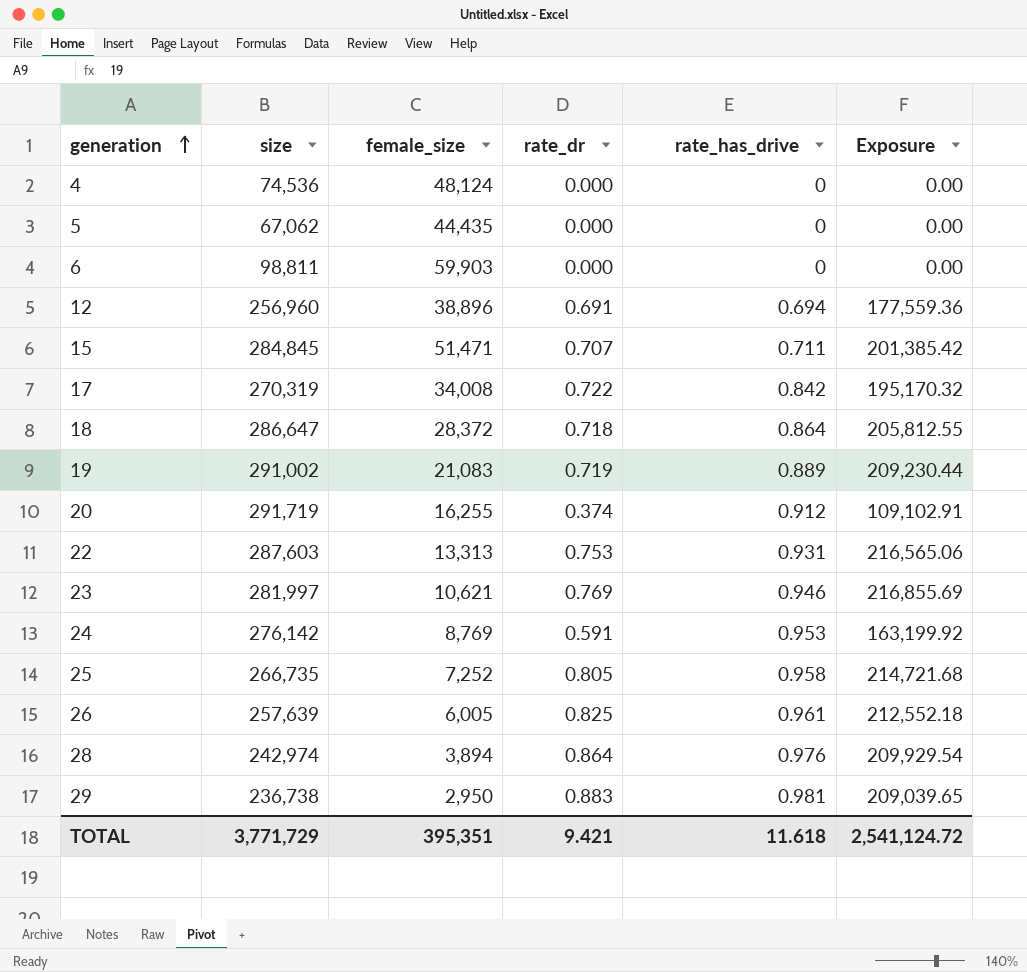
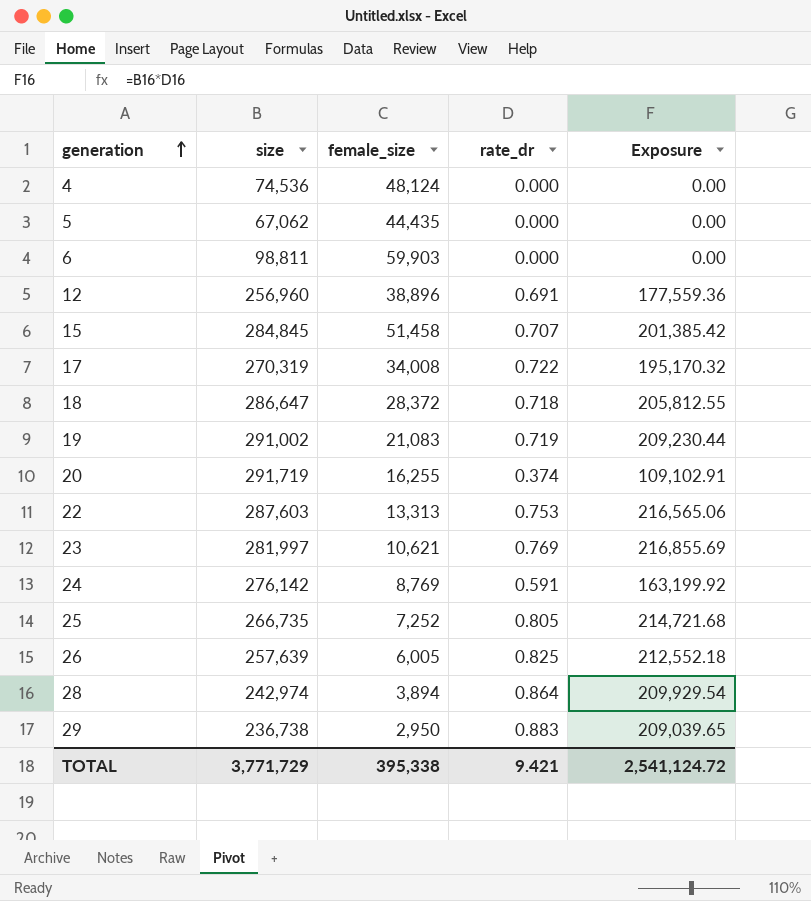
column rate_has_drive | position: 5 -> none
15 | female_size: 51,471 -> 51,458
TOTAL | female_size: 395,351 -> 395,338

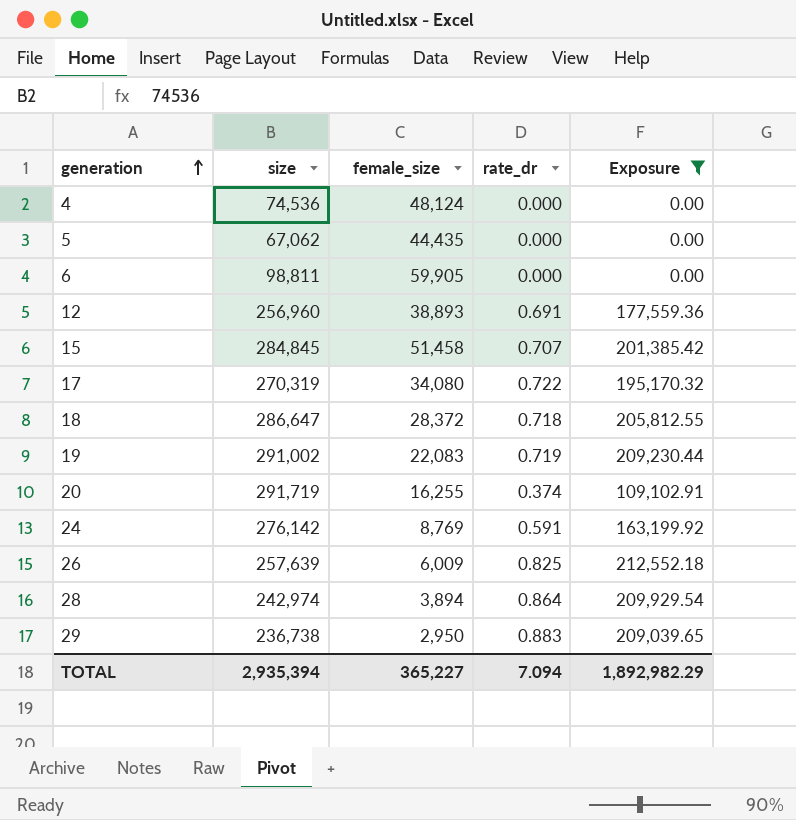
filter: none -> Exposure <= 212,552.18
6 | female_size: 59,903 -> 59,905
12 | female_size: 38,896 -> 38,893
17 | female_size: 34,008 -> 34,080
19 | female_size: 21,083 -> 22,083
26 | female_size: 6,005 -> 6,009
TOTAL | size: 3,771,729 -> 2,935,394
TOTAL | female_size: 395,338 -> 365,227
TOTAL | rate_dr: 9.421 -> 7.094
TOTAL | Exposure: 2,541,124.72 -> 1,892,982.29

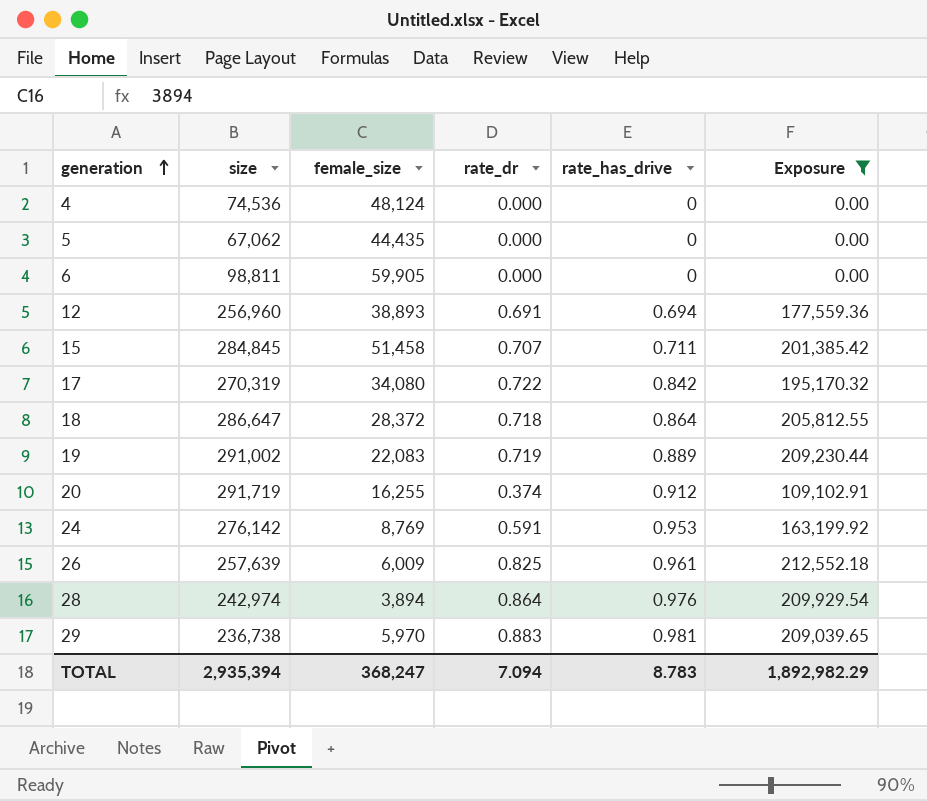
column rate_has_drive | position: none -> 5
29 | female_size: 2,950 -> 5,970
TOTAL | female_size: 365,227 -> 368,247

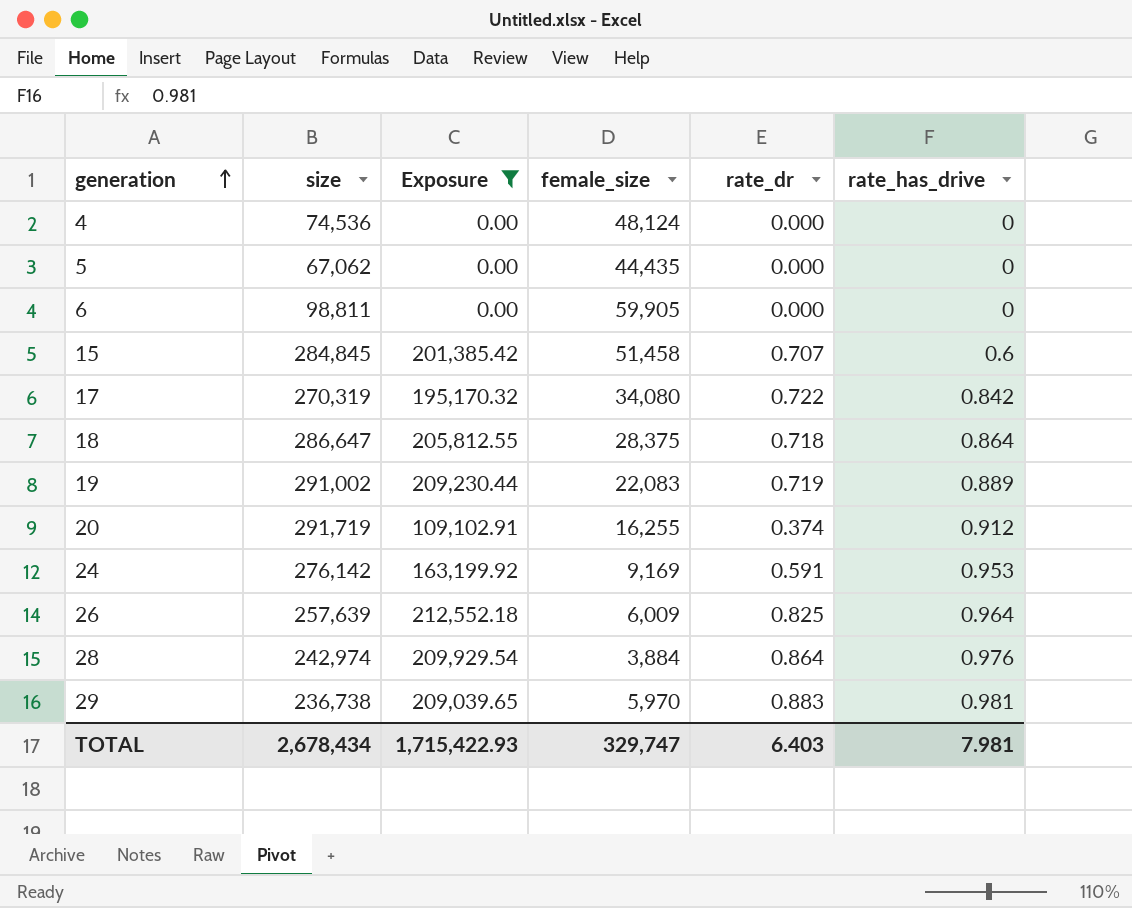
column Exposure | position: 6 -> 3
row 12: 256,960 | 38,893 | 0.691 | 0.694 | 177,559.36 -> none
15 | rate_has_drive: 0.711 -> 0.6
18 | female_size: 28,372 -> 28,375
24 | female_size: 8,769 -> 9,169
26 | rate_has_drive: 0.961 -> 0.964
28 | female_size: 3,894 -> 3,884
TOTAL | size: 2,935,394 -> 2,678,434
TOTAL | Exposure: 1,892,982.29 -> 1,715,422.93
TOTAL | female_size: 368,247 -> 329,747
TOTAL | rate_dr: 7.094 -> 6.403
TOTAL | rate_has_drive: 8.783 -> 7.981

